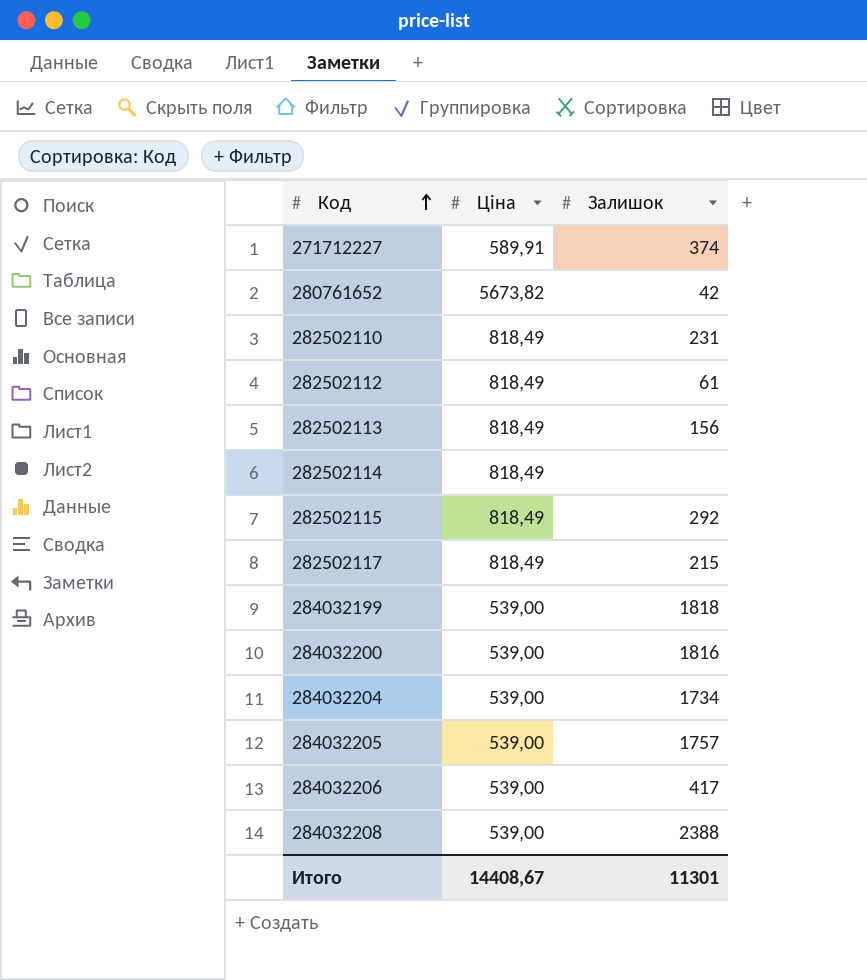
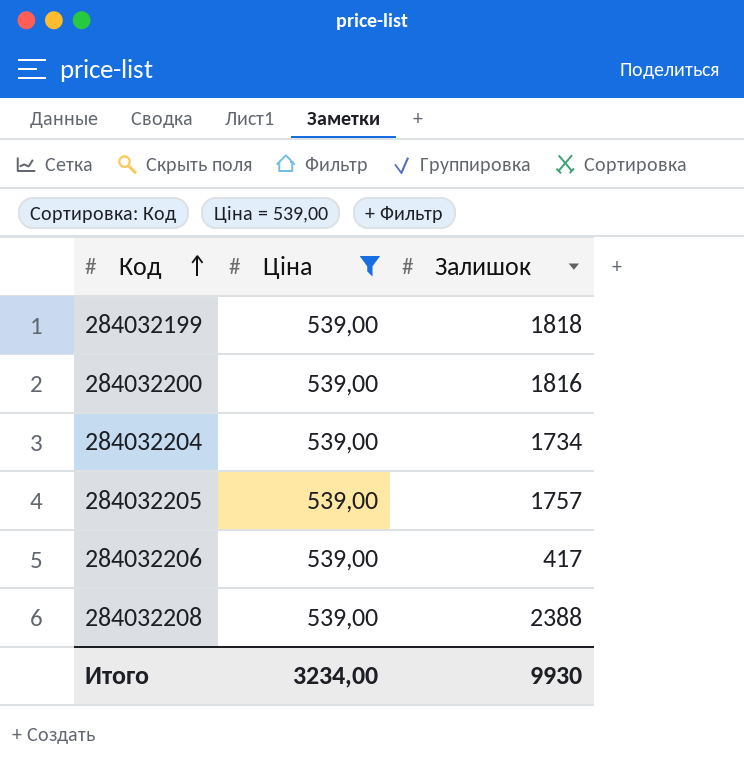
filter: none -> Ціна = 539,00
Итого | Ціна: 14408,67 -> 3234,00
Итого | Залишок: 11301 -> 9930

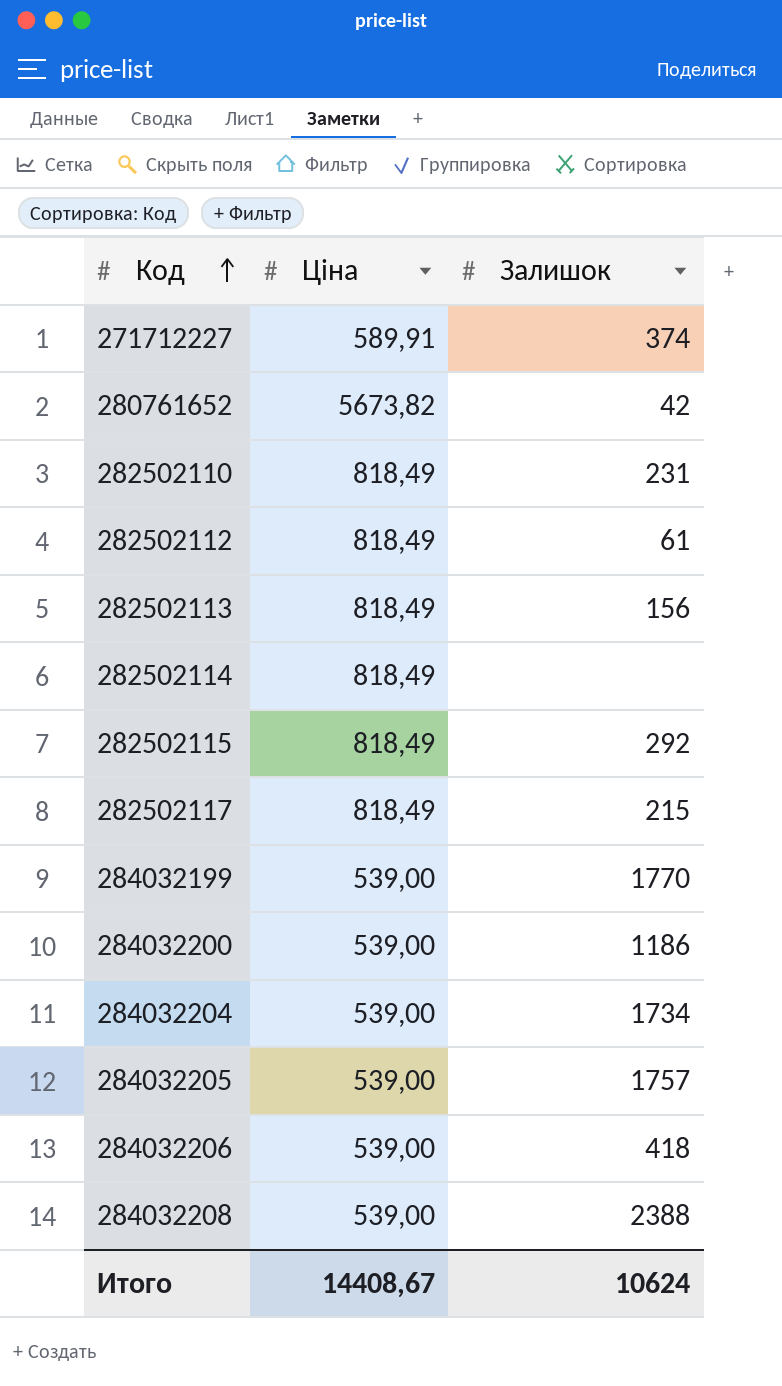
filter: Ціна = 539,00 -> none
284032199 | Залишок: 1818 -> 1770
284032200 | Залишок: 1816 -> 1186
284032206 | Залишок: 417 -> 418
Итого | Ціна: 3234,00 -> 14408,67
Итого | Залишок: 9930 -> 10624

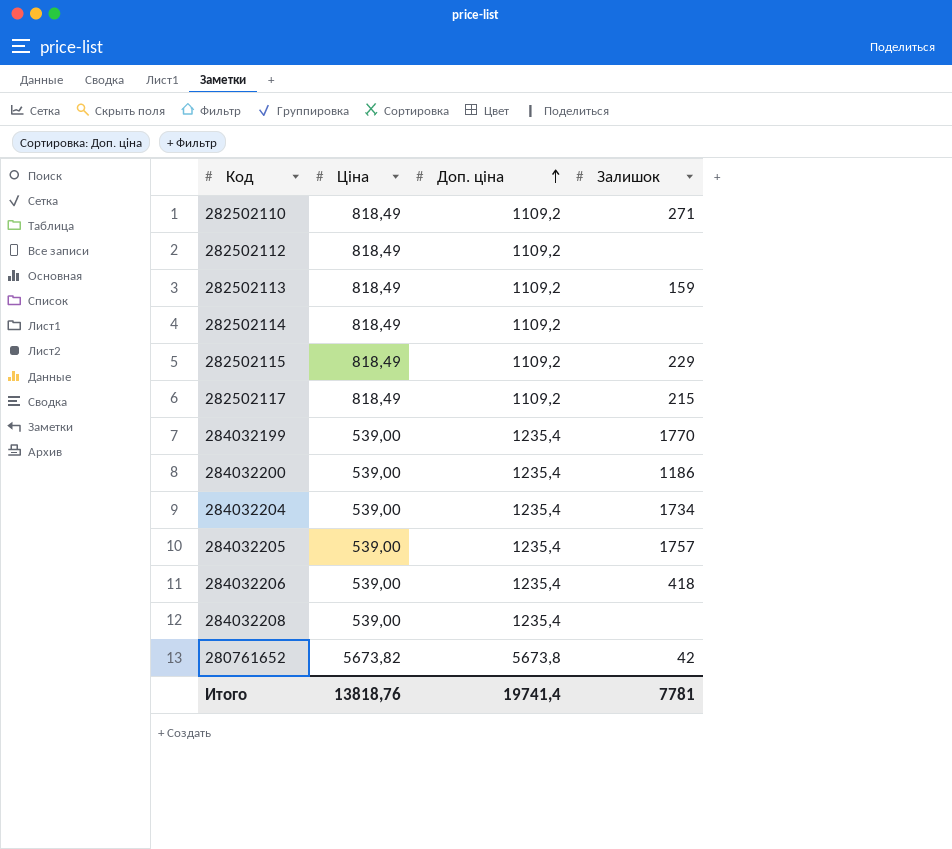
row order: Код ascending -> Доп. ціна ascending
column Доп. ціна | position: none -> 3
row 271712227: 589,91 | 374 -> none
282502110 | Залишок: 231 -> 271
282502112 | Залишок: 61 -> none
282502113 | Залишок: 156 -> 159
282502115 | Залишок: 292 -> 229
284032208 | Залишок: 2388 -> none
Итого | Ціна: 14408,67 -> 13818,76
Итого | Залишок: 10624 -> 7781

